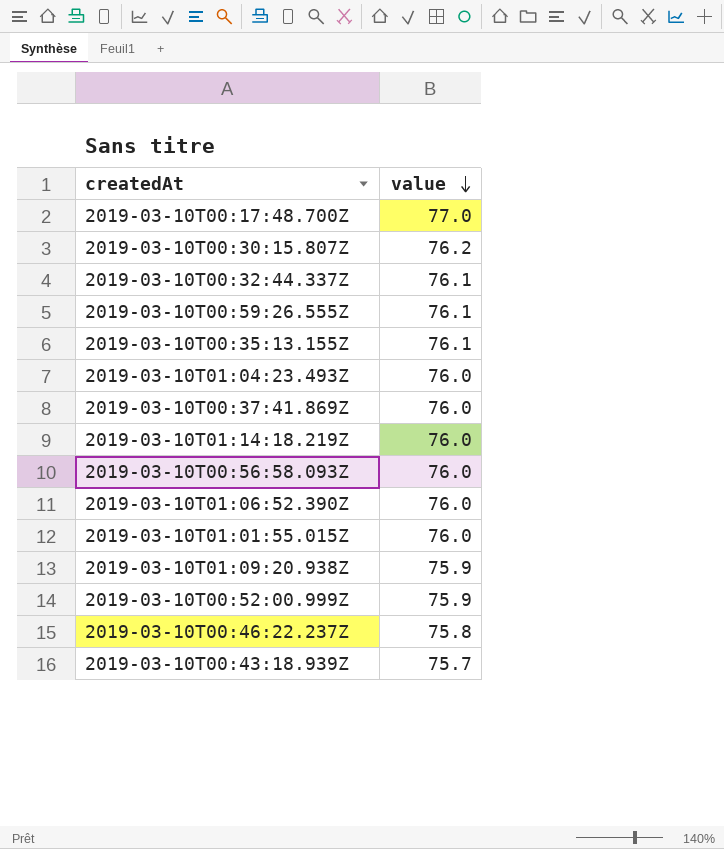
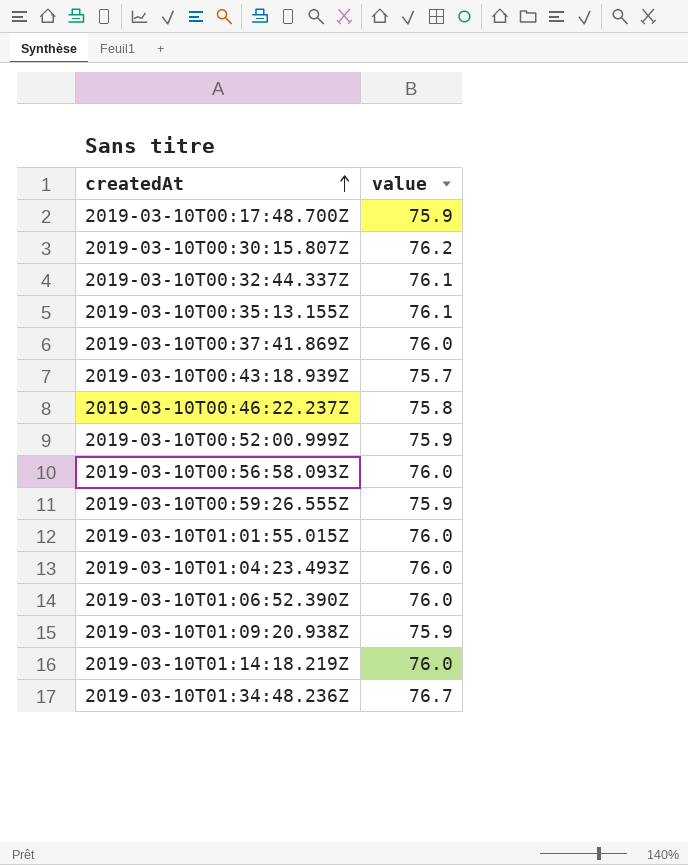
row order: value descending -> createdAt ascending
2019-03-10T00:17:48.700Z | value: 77.0 -> 75.9
2019-03-10T00:59:26.555Z | value: 76.1 -> 75.9
row 2019-03-10T01:34:48.236Z: none -> 76.7

